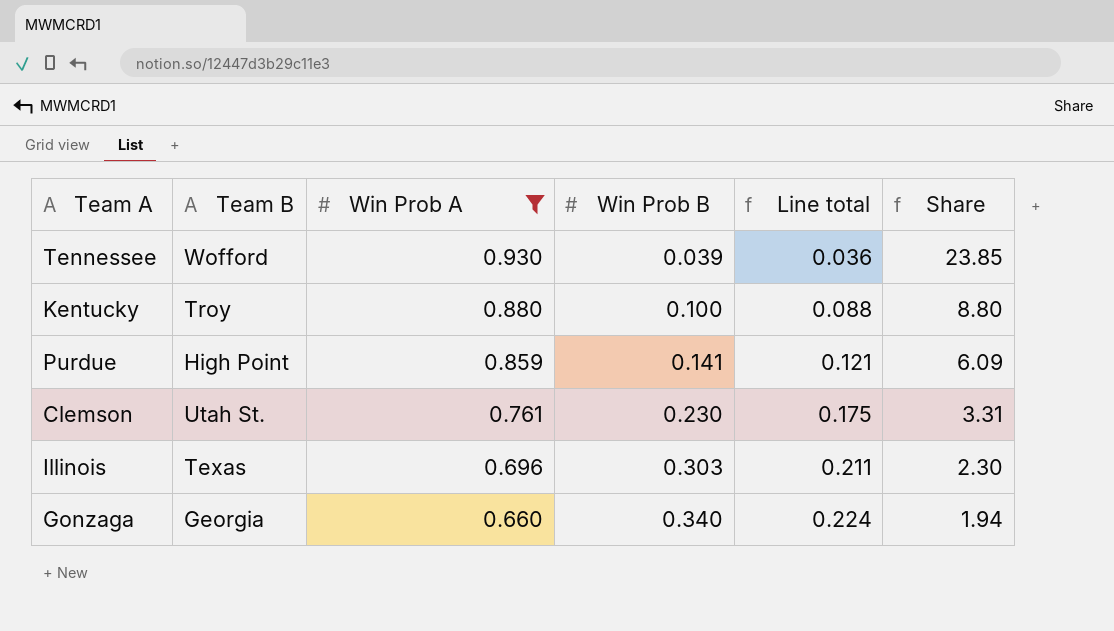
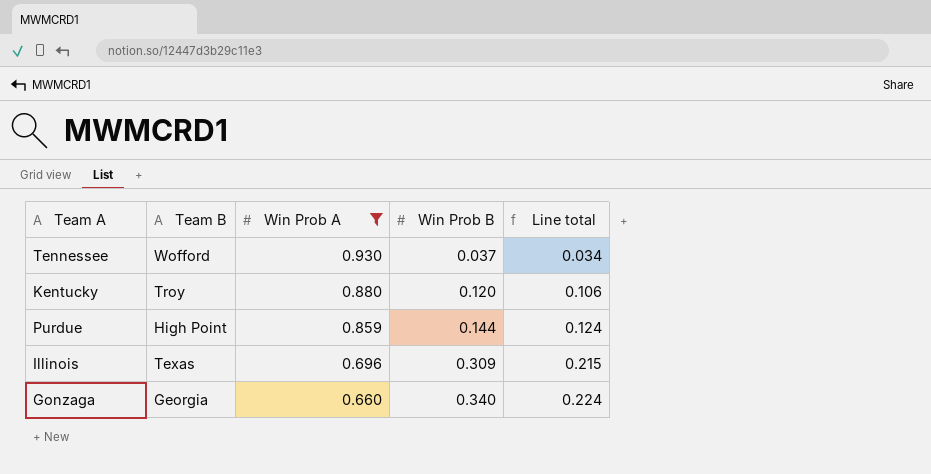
column Share | formula: [Win Prob A] / [Win Prob B] -> none
row Clemson: Utah St. | 0.761 | 0.230 | 0.175 | 3.31 -> none
Tennessee | Win Prob B: 0.039 -> 0.037
Tennessee | Line total: 0.036 -> 0.034
Kentucky | Win Prob B: 0.100 -> 0.120
Kentucky | Line total: 0.088 -> 0.106
Purdue | Win Prob B: 0.141 -> 0.144
Purdue | Line total: 0.121 -> 0.124
Illinois | Win Prob B: 0.303 -> 0.309
Illinois | Line total: 0.211 -> 0.215

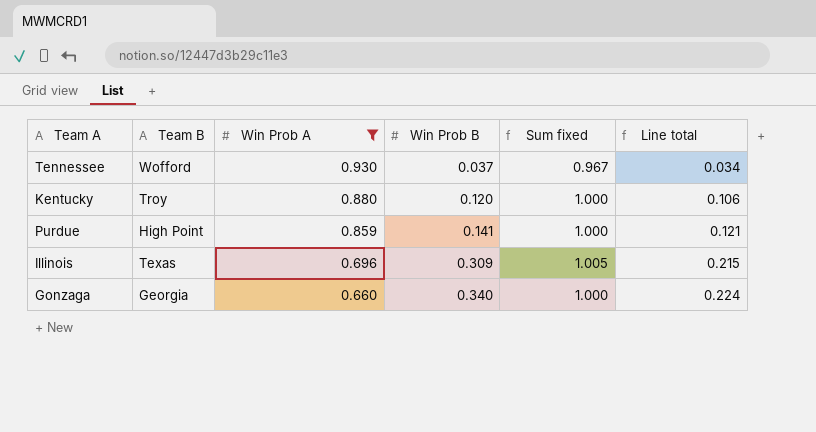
column Sum fixed | formula: none -> [Win Prob A] + [Win Prob B]
Purdue | Win Prob B: 0.144 -> 0.141
Purdue | Line total: 0.124 -> 0.121

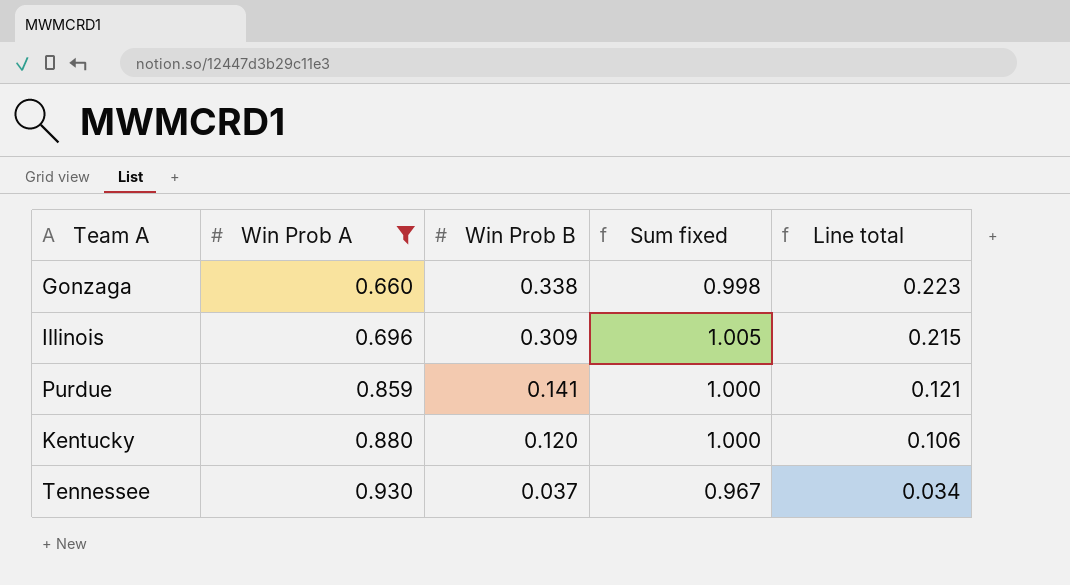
row order: Win Prob A descending -> Win Prob A ascending
column Team B | position: 2 -> none
Gonzaga | Win Prob B: 0.340 -> 0.338
Gonzaga | Sum fixed: 1.000 -> 0.998
Gonzaga | Line total: 0.224 -> 0.223

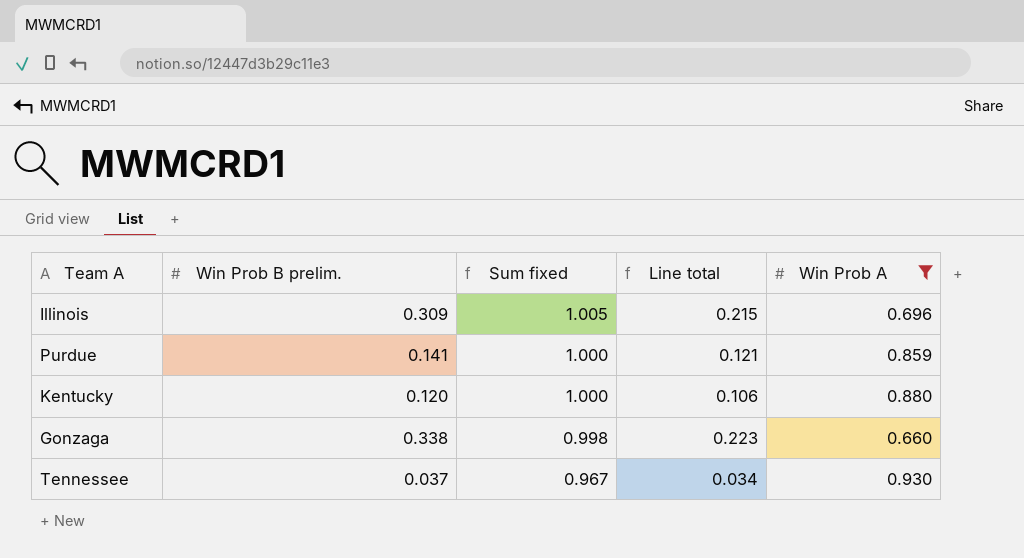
row order: Win Prob A ascending -> Sum fixed descending
column name: Win Prob B -> Win Prob B prelim.
column Win Prob A | position: 2 -> 5

